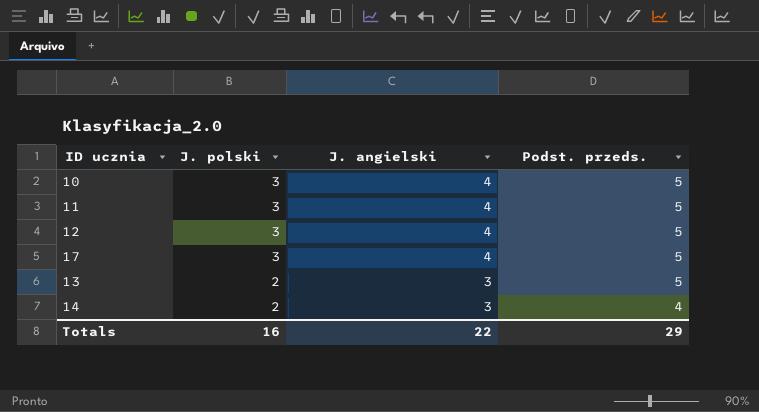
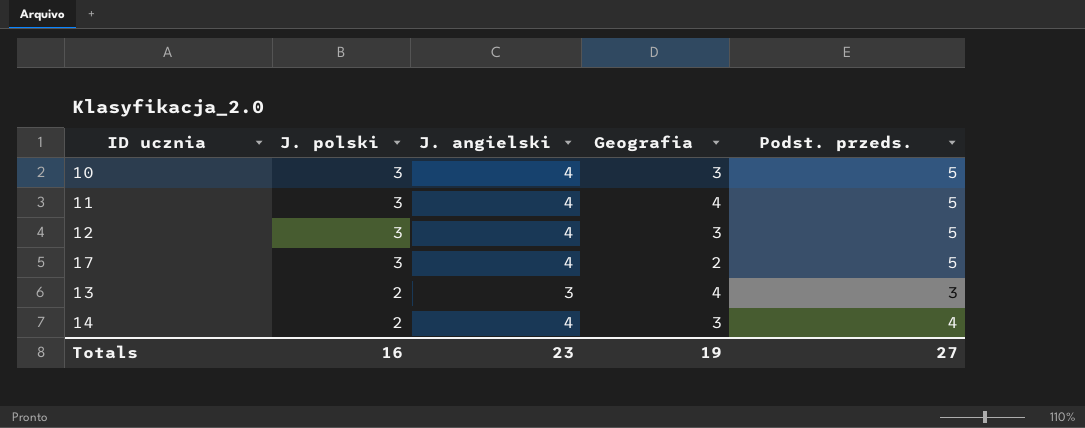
column Geografia | position: none -> 4
13 | Podst. przeds.: 5 -> 3
14 | J. angielski: 3 -> 4
Totals | J. angielski: 22 -> 23
Totals | Podst. przeds.: 29 -> 27

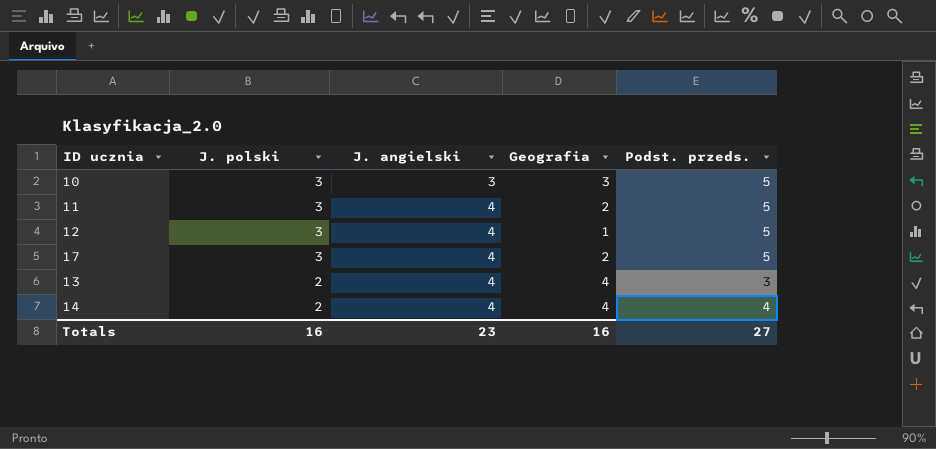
10 | J. angielski: 4 -> 3
11 | Geografia: 4 -> 2
12 | Geografia: 3 -> 1
13 | J. angielski: 3 -> 4
14 | Geografia: 3 -> 4
Totals | Geografia: 19 -> 16

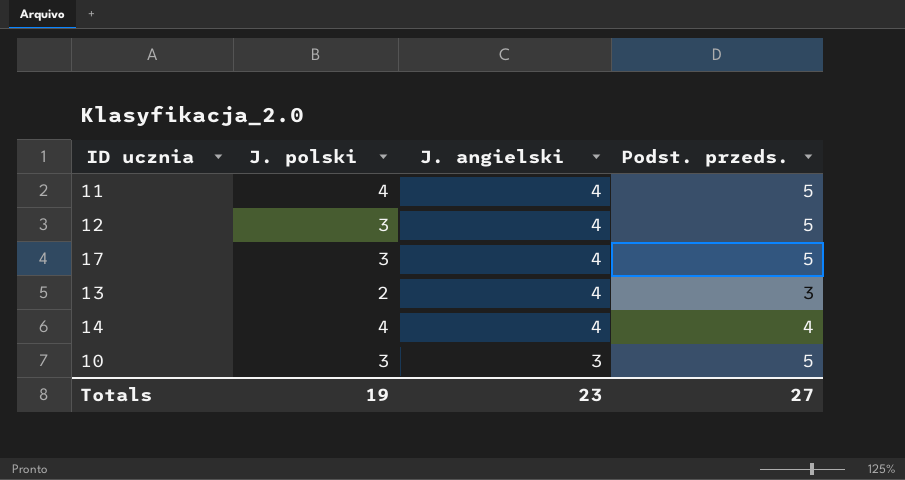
row order: J. polski descending -> J. angielski descending
column Geografia | position: 4 -> none
11 | J. polski: 3 -> 4
14 | J. polski: 2 -> 4
Totals | J. polski: 16 -> 19

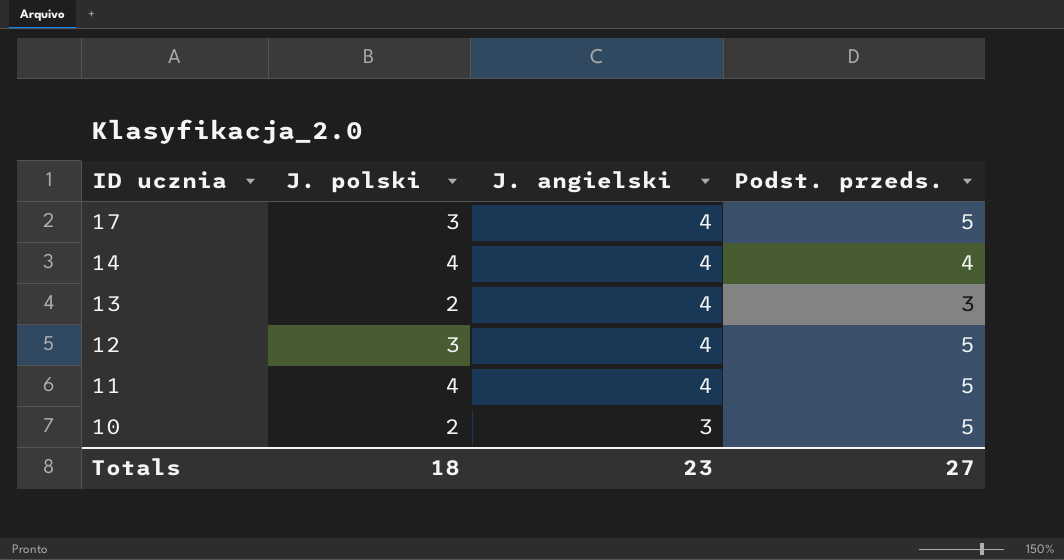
row order: J. angielski descending -> ID ucznia descending
10 | J. polski: 3 -> 2
Totals | J. polski: 19 -> 18

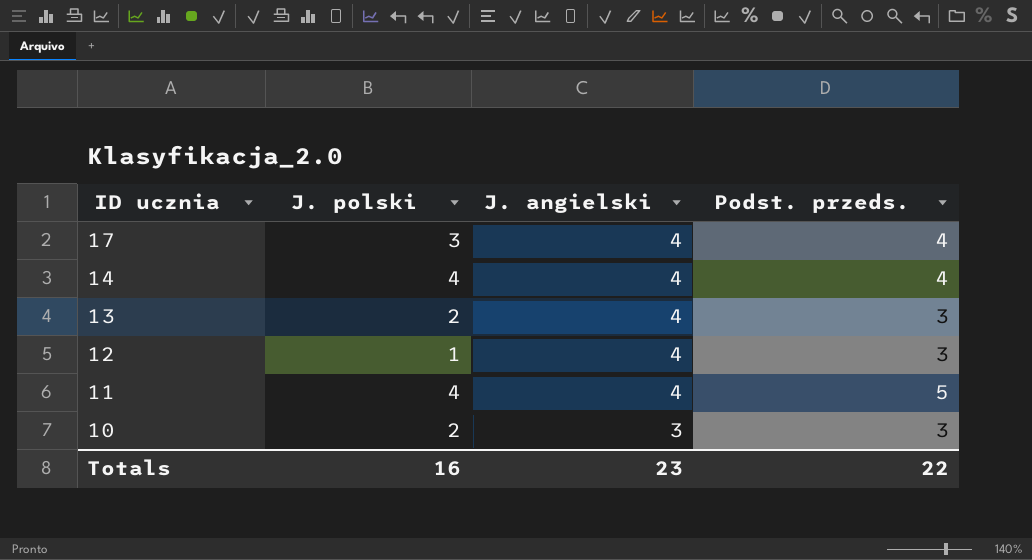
17 | Podst. przeds.: 5 -> 4
12 | J. polski: 3 -> 1
12 | Podst. przeds.: 5 -> 3
10 | Podst. przeds.: 5 -> 3
Totals | J. polski: 18 -> 16
Totals | Podst. przeds.: 27 -> 22

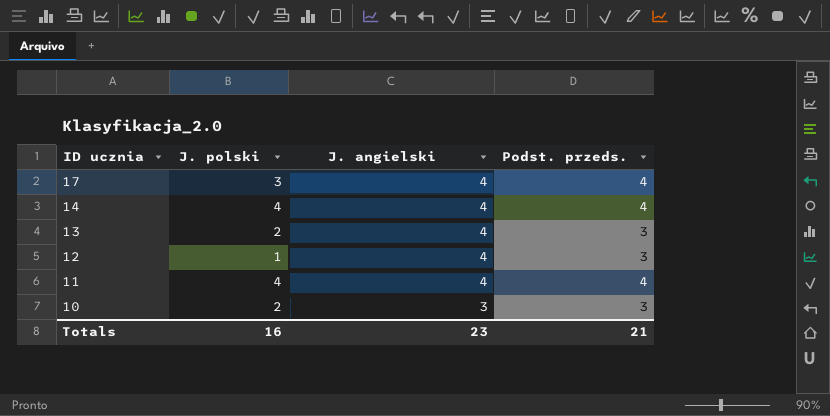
11 | Podst. przeds.: 5 -> 4
Totals | Podst. przeds.: 22 -> 21

